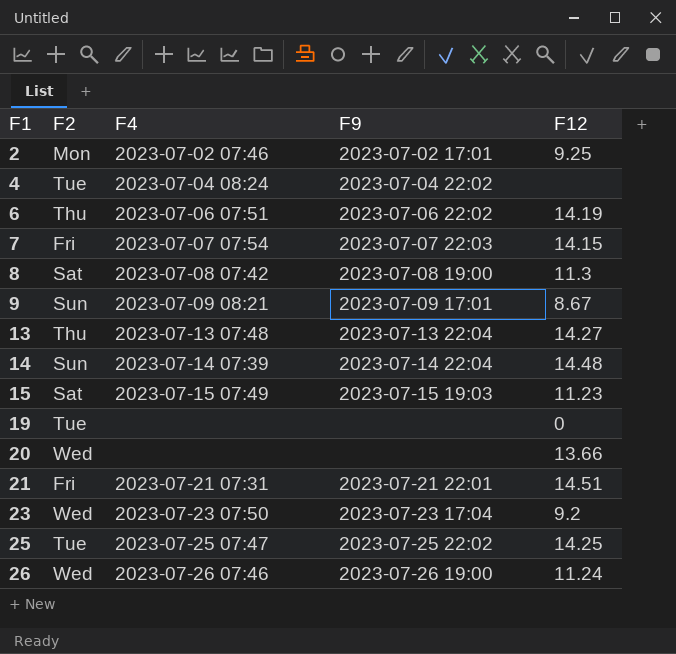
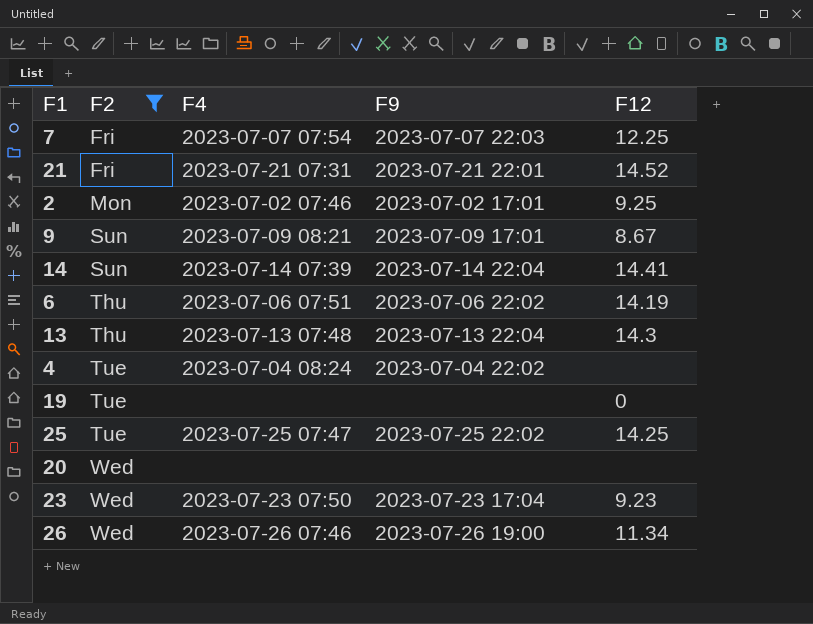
filter: none -> F2 != Sat
row order: F1 ascending -> F2 ascending
7 | F12: 14.15 -> 12.25
21 | F12: 14.51 -> 14.52
14 | F12: 14.48 -> 14.41
13 | F12: 14.27 -> 14.3
20 | F12: 13.66 -> none
23 | F12: 9.2 -> 9.23
26 | F12: 11.24 -> 11.34

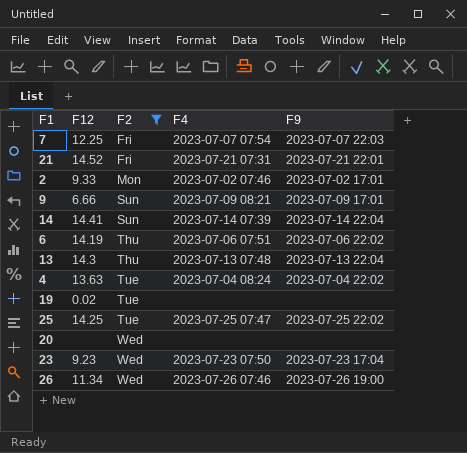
column F12 | position: 5 -> 2
2 | F12: 9.25 -> 9.33
9 | F12: 8.67 -> 6.66
4 | F12: none -> 13.63
19 | F12: 0 -> 0.02

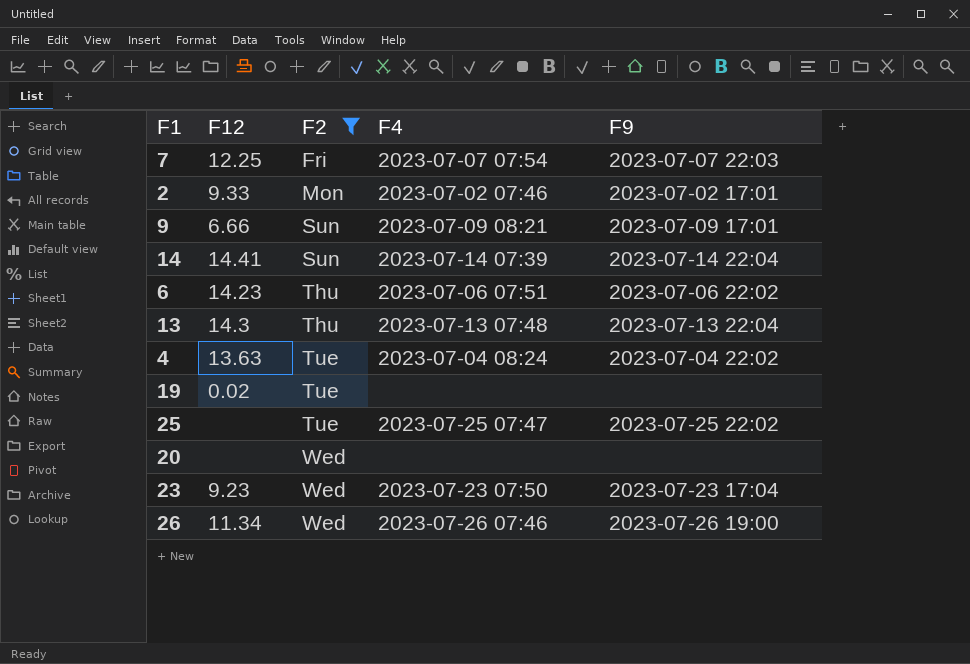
row 21: 14.52 | Fri | 2023-07-21 07:31 | 2023-07-21 22:01 -> none
6 | F12: 14.19 -> 14.23
25 | F12: 14.25 -> none

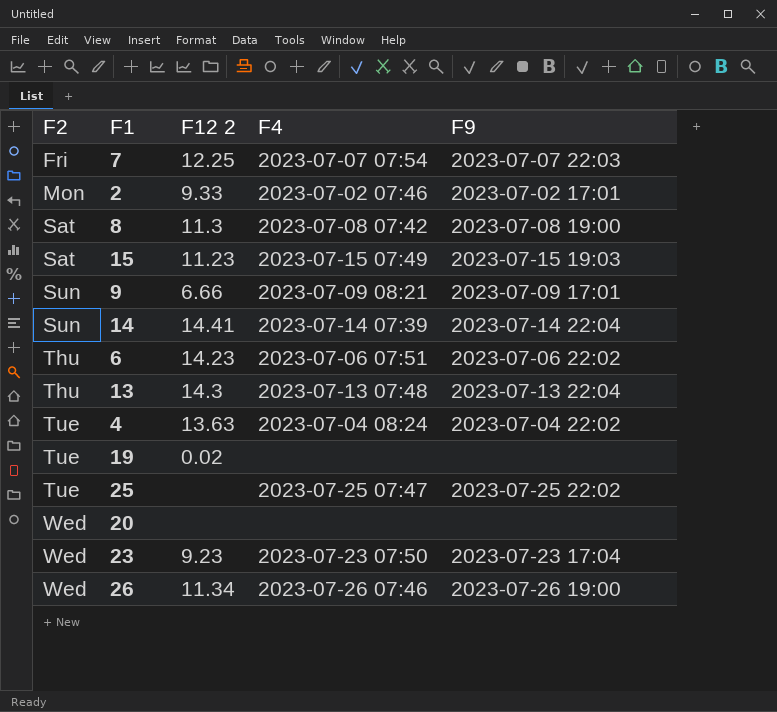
filter: F2 != Sat -> none
column F2 | position: 3 -> 1
column name: F12 -> F12 2

